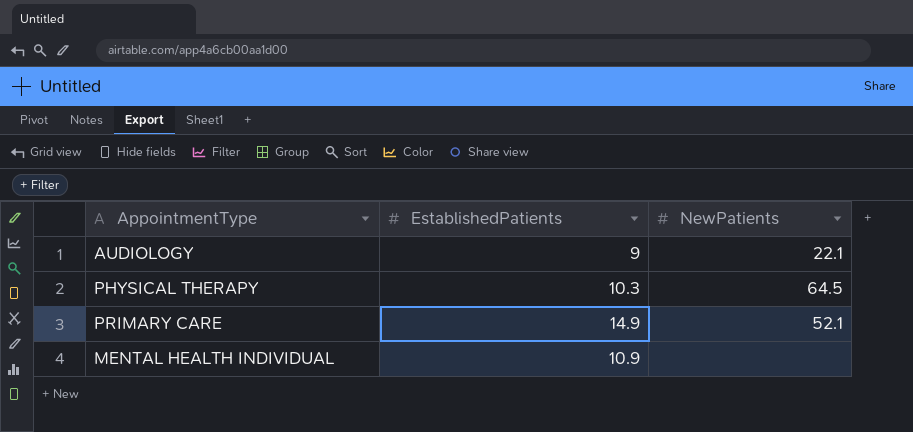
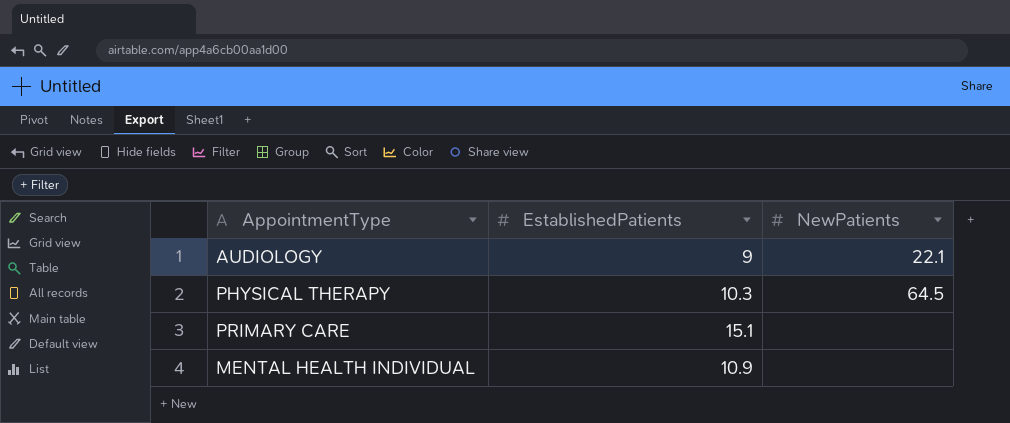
PRIMARY CARE | EstablishedPatients: 14.9 -> 15.1
PRIMARY CARE | NewPatients: 52.1 -> none

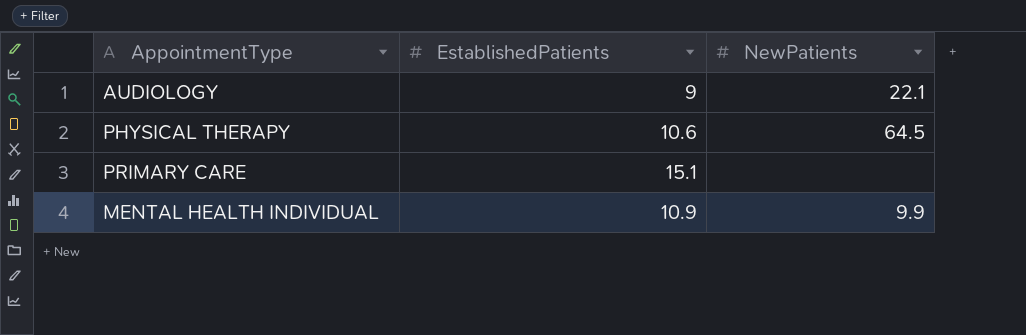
PHYSICAL THERAPY | EstablishedPatients: 10.3 -> 10.6
MENTAL HEALTH INDIVIDUAL | NewPatients: none -> 9.9

